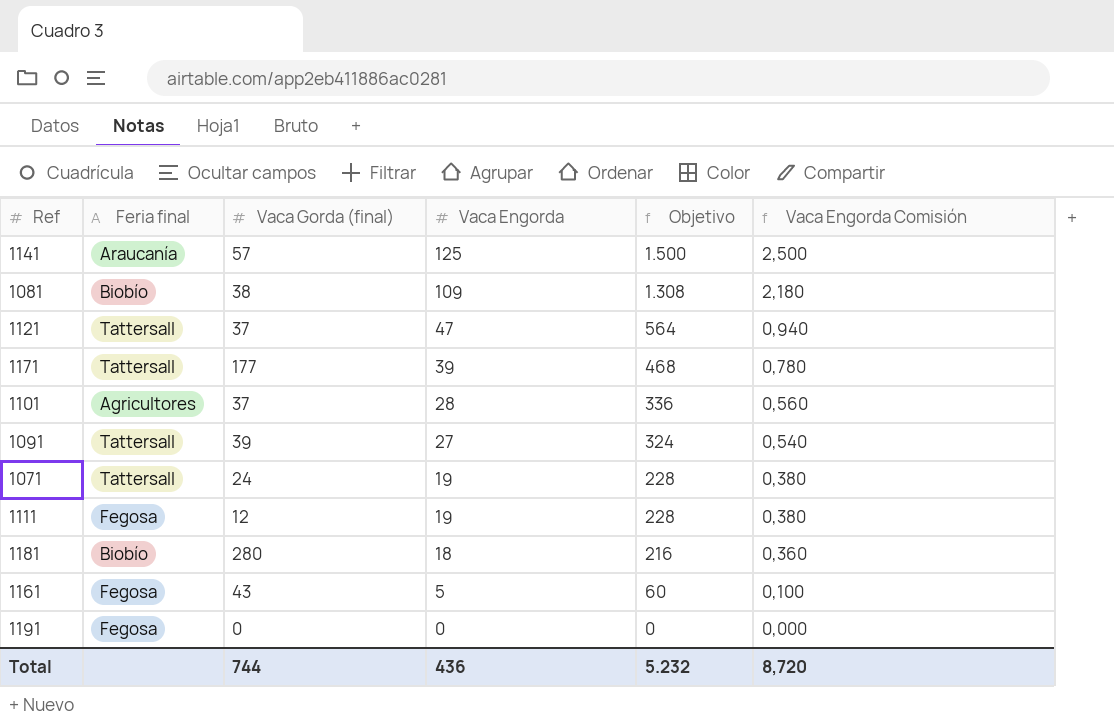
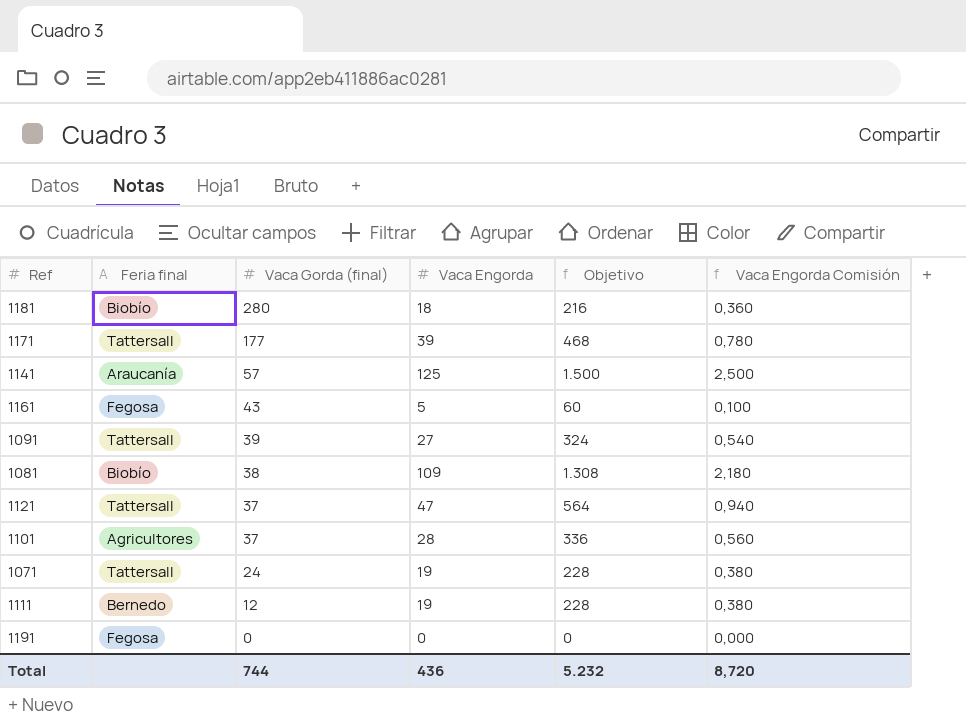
row order: Vaca Engorda descending -> Vaca Gorda (final) descending
1111 | Feria final: Fegosa -> Bernedo

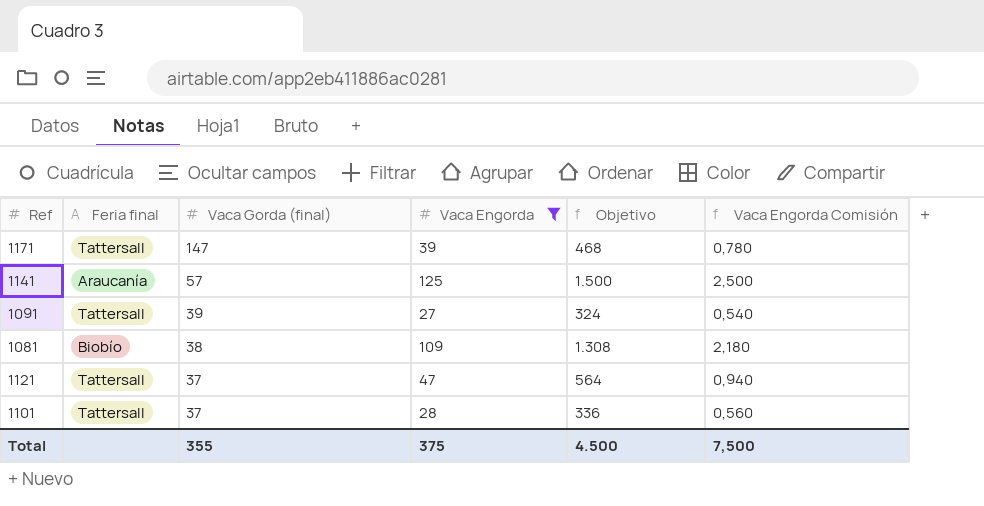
filter: none -> Vaca Engorda >= 27
1171 | Vaca Gorda (final): 177 -> 147
1101 | Feria final: Agricultores -> Tattersall
Total | Vaca Gorda (final): 744 -> 355
Total | Vaca Engorda: 436 -> 375
Total | Objetivo: 5.232 -> 4.500
Total | Vaca Engorda Comisión: 8,720 -> 7,500

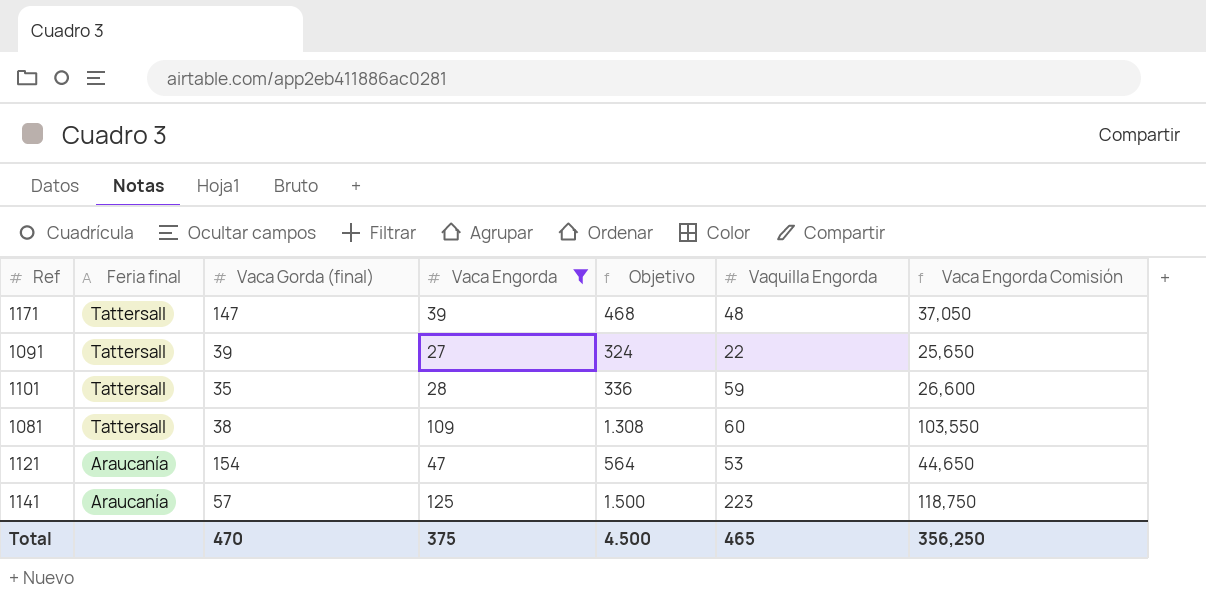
row order: Vaca Gorda (final) descending -> Feria final descending
column Vaquilla Engorda | position: none -> 6
column Vaca Engorda Comisión | formula: [Vaca Engorda] * 0,02 -> [Vaca Engorda] * 0,95
1101 | Vaca Gorda (final): 37 -> 35
1081 | Feria final: Biobío -> Tattersall
1121 | Feria final: Tattersall -> Araucanía
1121 | Vaca Gorda (final): 37 -> 154
Total | Vaca Gorda (final): 355 -> 470
Total | Vaca Engorda Comisión: 7,500 -> 356,250

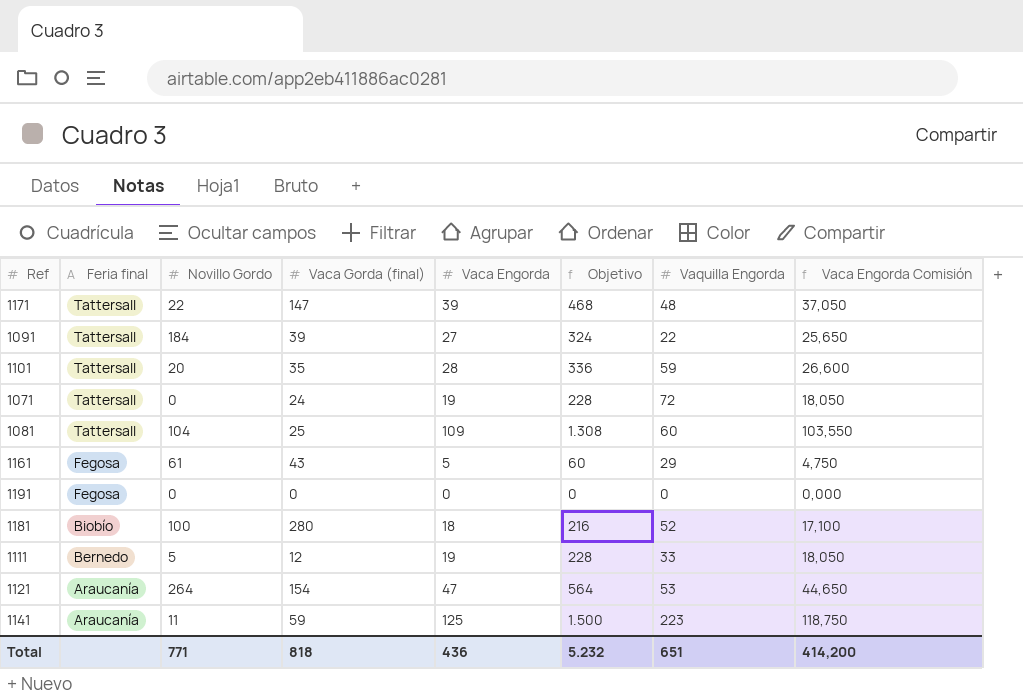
filter: Vaca Engorda >= 27 -> none
column Novillo Gordo | position: none -> 3
1081 | Vaca Gorda (final): 38 -> 25
1141 | Vaca Gorda (final): 57 -> 59
Total | Vaca Gorda (final): 470 -> 818
Total | Vaca Engorda: 375 -> 436
Total | Objetivo: 4.500 -> 5.232
Total | Vaquilla Engorda: 465 -> 651
Total | Vaca Engorda Comisión: 356,250 -> 414,200

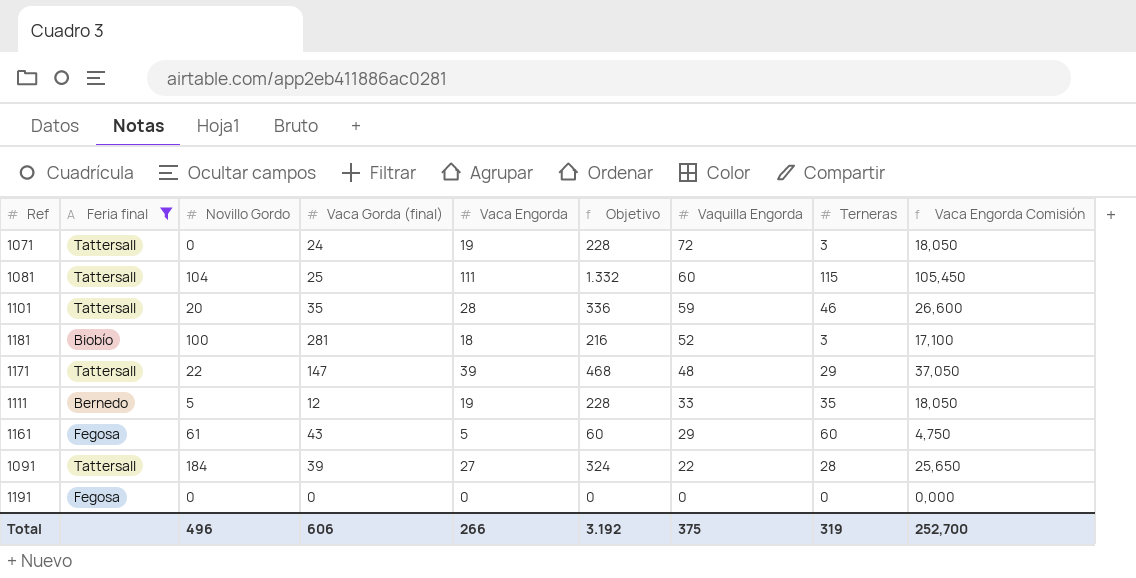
filter: none -> Feria final != Araucanía
row order: Feria final descending -> Vaquilla Engorda descending
column Terneras | position: none -> 8
1081 | Vaca Engorda: 109 -> 111
1081 | Objetivo: 1.308 -> 1.332
1081 | Vaca Engorda Comisión: 103,550 -> 105,450
1181 | Vaca Gorda (final): 280 -> 281
Total | Novillo Gordo: 771 -> 496
Total | Vaca Gorda (final): 818 -> 606
Total | Vaca Engorda: 436 -> 266
Total | Objetivo: 5.232 -> 3.192
Total | Vaquilla Engorda: 651 -> 375
Total | Vaca Engorda Comisión: 414,200 -> 252,700

